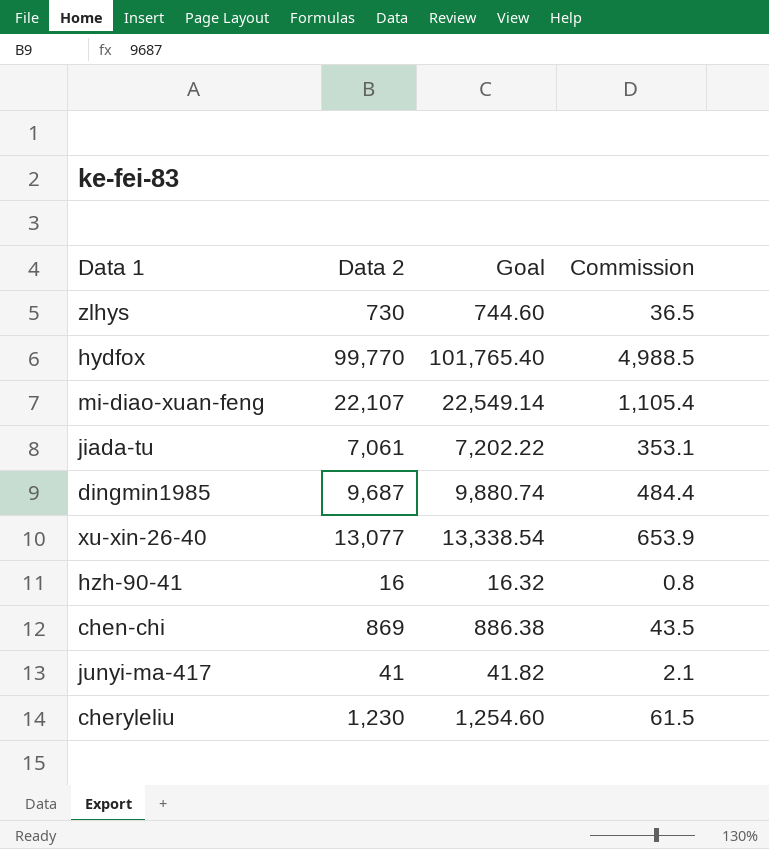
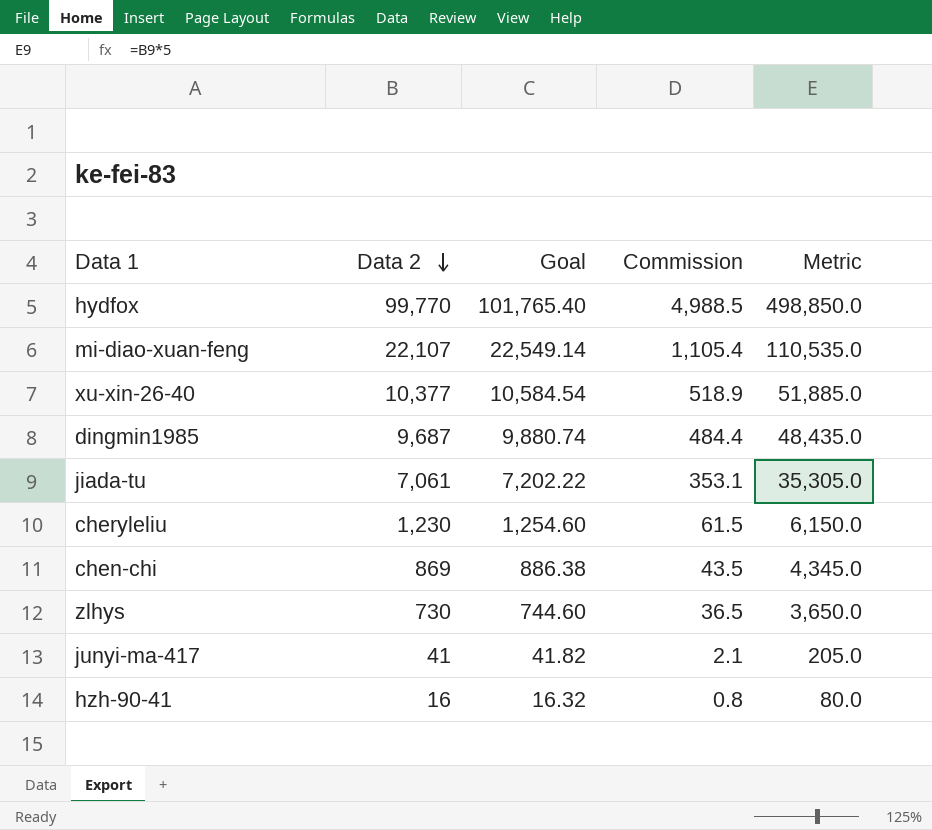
row order: none -> Data 2 descending
column Metric | formula: none -> [Data 2] * 5
xu-xin-26-40 | Data 2: 13,077 -> 10,377
xu-xin-26-40 | Goal: 13,338.54 -> 10,584.54
xu-xin-26-40 | Commission: 653.9 -> 518.9

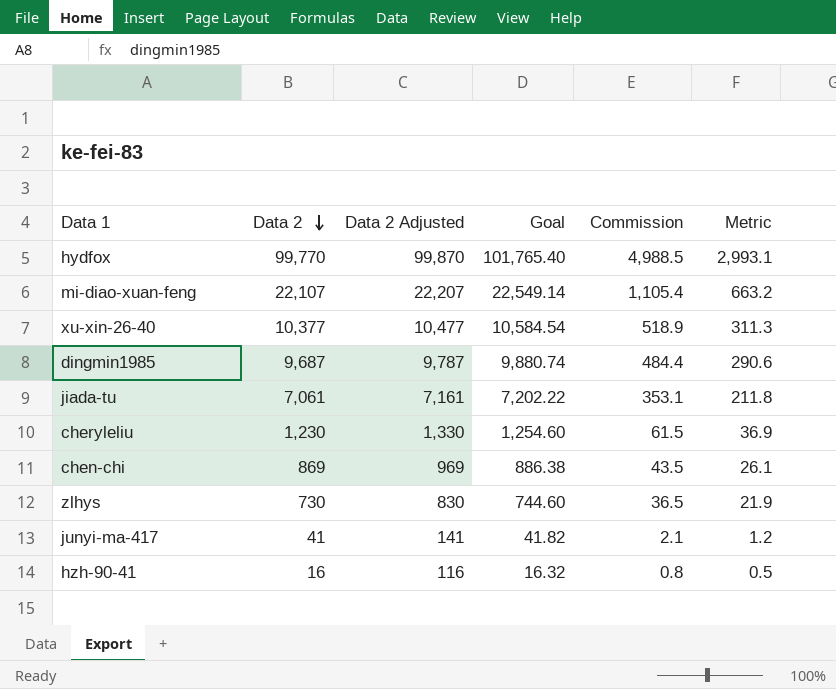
column Data 2 Adjusted | formula: none -> [Data 2] + 100
column Metric | formula: [Data 2] * 5 -> [Data 2] * 0.03

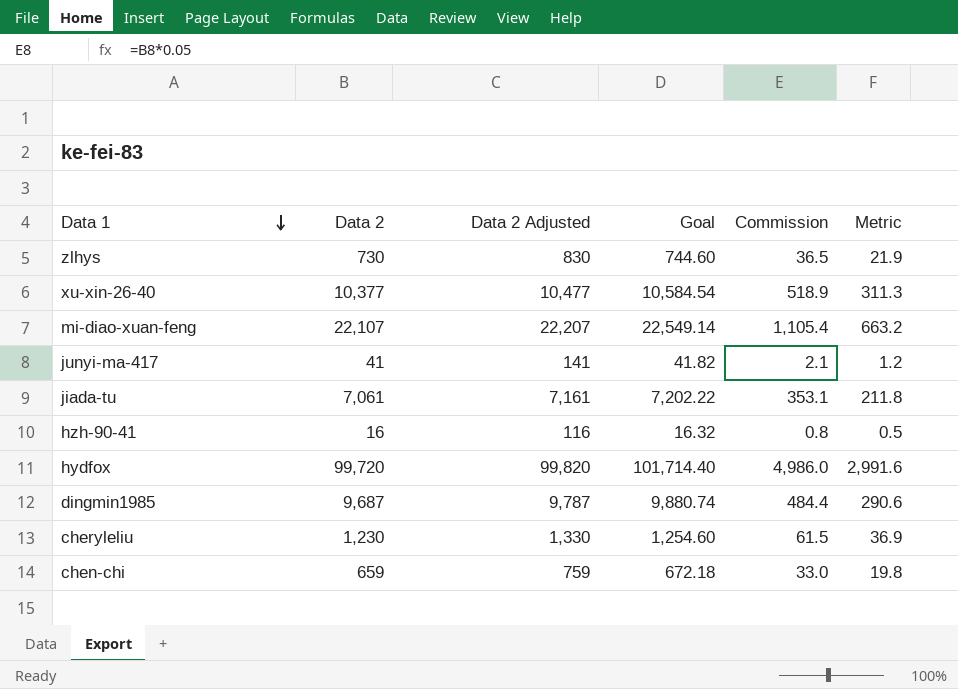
row order: Data 2 descending -> Data 1 descending
hydfox | Data 2: 99,770 -> 99,720
hydfox | Data 2 Adjusted: 99,870 -> 99,820
hydfox | Goal: 101,765.40 -> 101,714.40
hydfox | Commission: 4,988.5 -> 4,986.0
hydfox | Metric: 2,993.1 -> 2,991.6
chen-chi | Data 2: 869 -> 659
chen-chi | Data 2 Adjusted: 969 -> 759
chen-chi | Goal: 886.38 -> 672.18
chen-chi | Commission: 43.5 -> 33.0
chen-chi | Metric: 26.1 -> 19.8

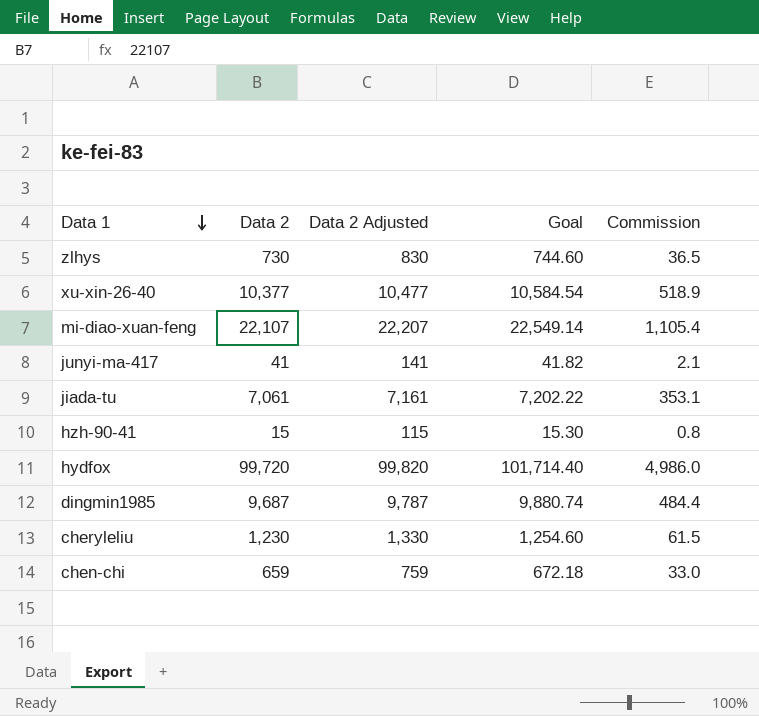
column Metric | formula: [Data 2] * 0.03 -> none
hzh-90-41 | Data 2: 16 -> 15
hzh-90-41 | Data 2 Adjusted: 116 -> 115
hzh-90-41 | Goal: 16.32 -> 15.30

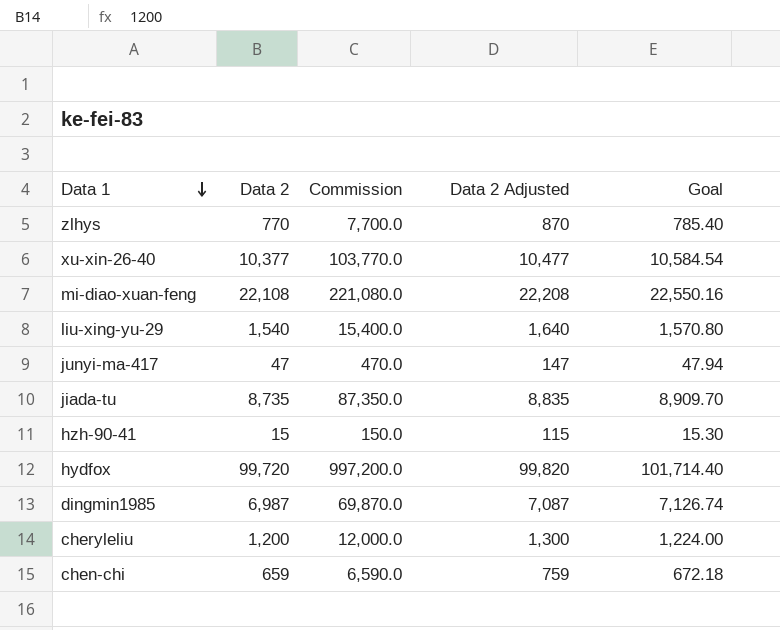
column Commission | formula: [Data 2] * 0.05 -> [Data 2] * 10
column Commission | position: 5 -> 3
zlhys | Data 2: 730 -> 770
zlhys | Data 2 Adjusted: 830 -> 870
zlhys | Goal: 744.60 -> 785.40
mi-diao-xuan-feng | Data 2: 22,107 -> 22,108
mi-diao-xuan-feng | Data 2 Adjusted: 22,207 -> 22,208
mi-diao-xuan-feng | Goal: 22,549.14 -> 22,550.16
row liu-xing-yu-29: none -> 1,540 | 15,400.0 | 1,640 | 1,570.80
junyi-ma-417 | Data 2: 41 -> 47
junyi-ma-417 | Data 2 Adjusted: 141 -> 147
junyi-ma-417 | Goal: 41.82 -> 47.94
jiada-tu | Data 2: 7,061 -> 8,735
jiada-tu | Data 2 Adjusted: 7,161 -> 8,835
jiada-tu | Goal: 7,202.22 -> 8,909.70
dingmin1985 | Data 2: 9,687 -> 6,987
dingmin1985 | Data 2 Adjusted: 9,787 -> 7,087
dingmin1985 | Goal: 9,880.74 -> 7,126.74
cheryleliu | Data 2: 1,230 -> 1,200
cheryleliu | Data 2 Adjusted: 1,330 -> 1,300
cheryleliu | Goal: 1,254.60 -> 1,224.00

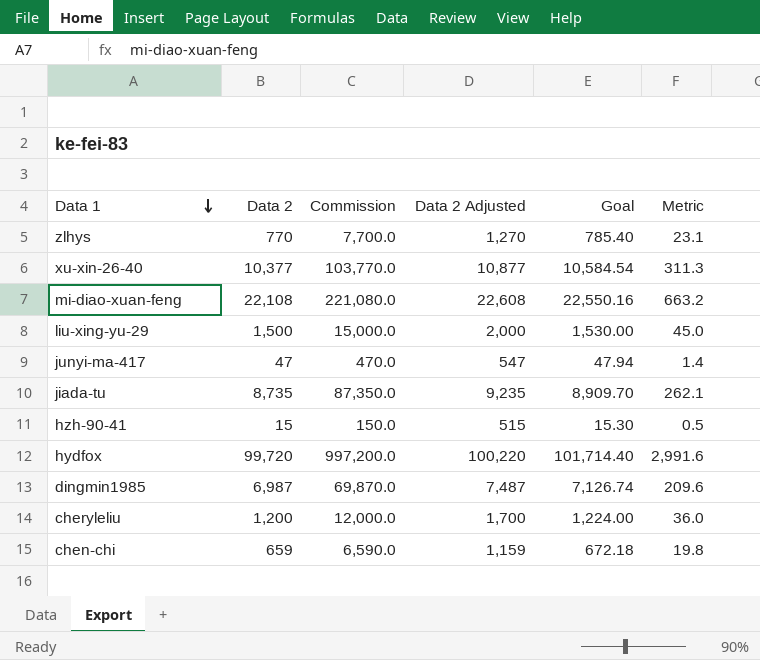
column Data 2 Adjusted | formula: [Data 2] + 100 -> [Data 2] + 500
column Metric | formula: none -> [Data 2] * 0.03
liu-xing-yu-29 | Data 2: 1,540 -> 1,500
liu-xing-yu-29 | Commission: 15,400.0 -> 15,000.0
liu-xing-yu-29 | Goal: 1,570.80 -> 1,530.00

